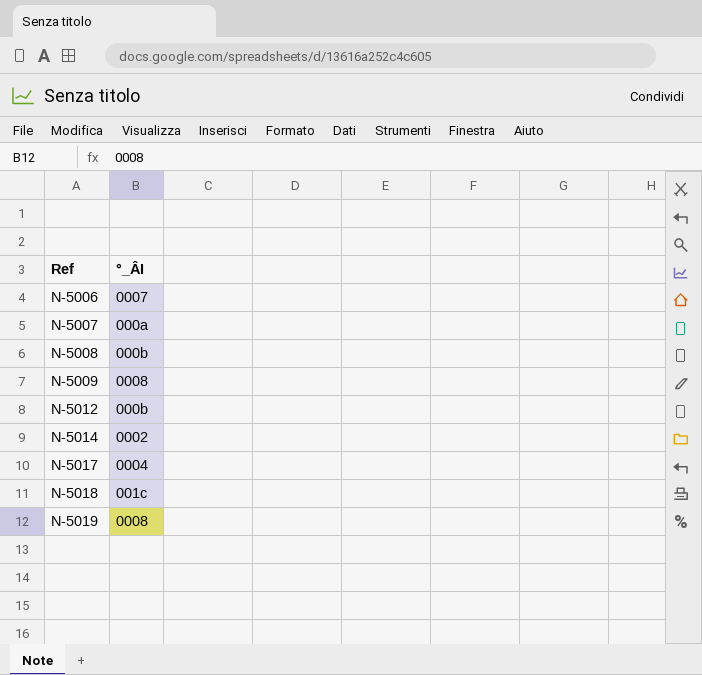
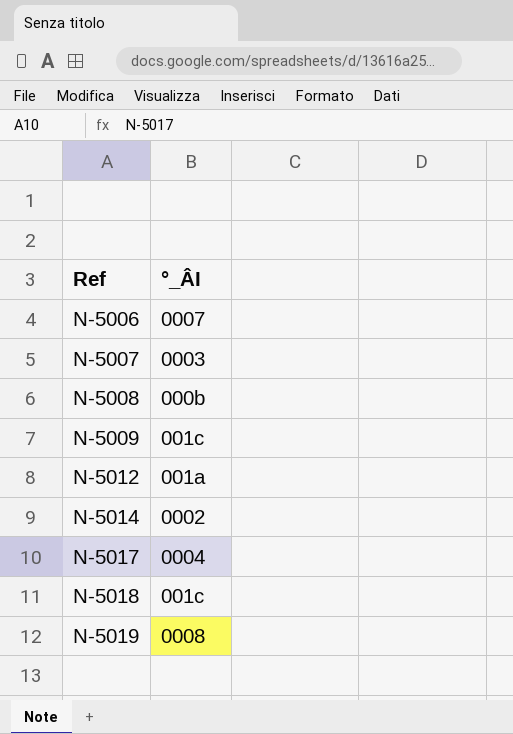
N-5007 | °_ÂI: 000a -> 0003
N-5009 | °_ÂI: 0008 -> 001c
N-5012 | °_ÂI: 000b -> 001a

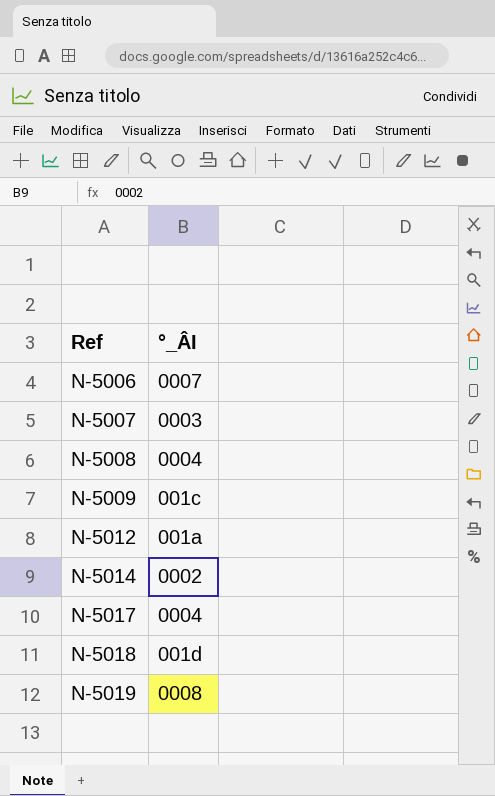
N-5008 | °_ÂI: 000b -> 0004
N-5018 | °_ÂI: 001c -> 001d

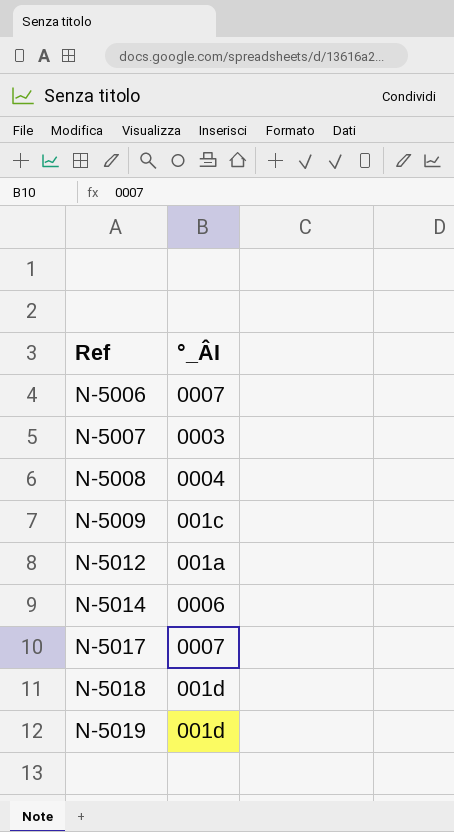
N-5014 | °_ÂI: 0002 -> 0006
N-5017 | °_ÂI: 0004 -> 0007
N-5019 | °_ÂI: 0008 -> 001d

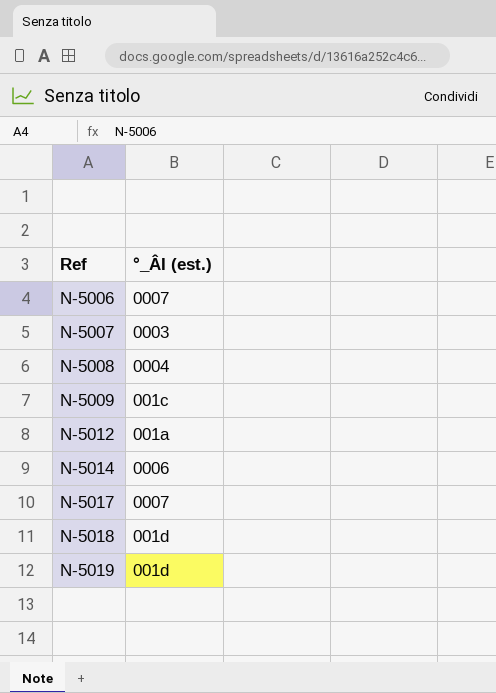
column name: °_ÂI -> °_ÂI (est.)

